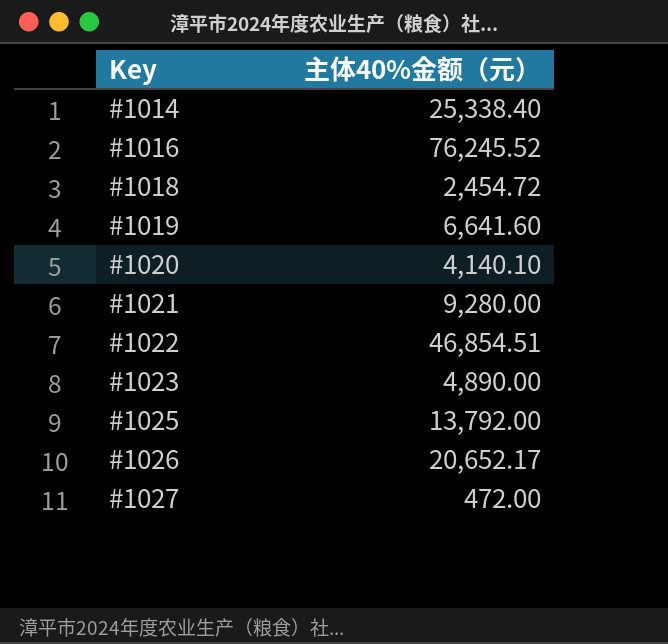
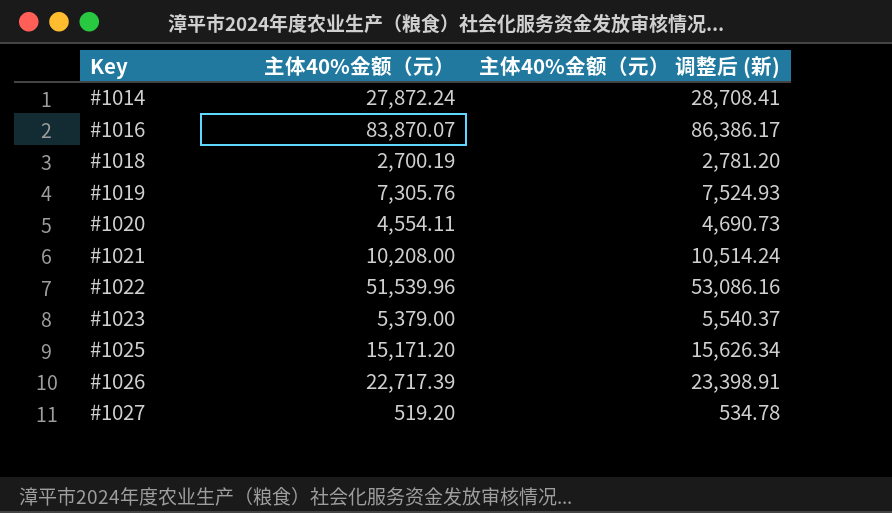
column 主体40%金额（元） 调整后 (新) | formula: none -> [主体40%金额（元）] * 1.03
#1014 | 主体40%金额（元）: 25,338.40 -> 27,872.24
#1016 | 主体40%金额（元）: 76,245.52 -> 83,870.07
#1018 | 主体40%金额（元）: 2,454.72 -> 2,700.19
#1019 | 主体40%金额（元）: 6,641.60 -> 7,305.76
#1020 | 主体40%金额（元）: 4,140.10 -> 4,554.11
#1021 | 主体40%金额（元）: 9,280.00 -> 10,208.00
#1022 | 主体40%金额（元）: 46,854.51 -> 51,539.96
#1023 | 主体40%金额（元）: 4,890.00 -> 5,379.00
#1025 | 主体40%金额（元）: 13,792.00 -> 15,171.20
#1026 | 主体40%金额（元）: 20,652.17 -> 22,717.39
#1027 | 主体40%金额（元）: 472.00 -> 519.20

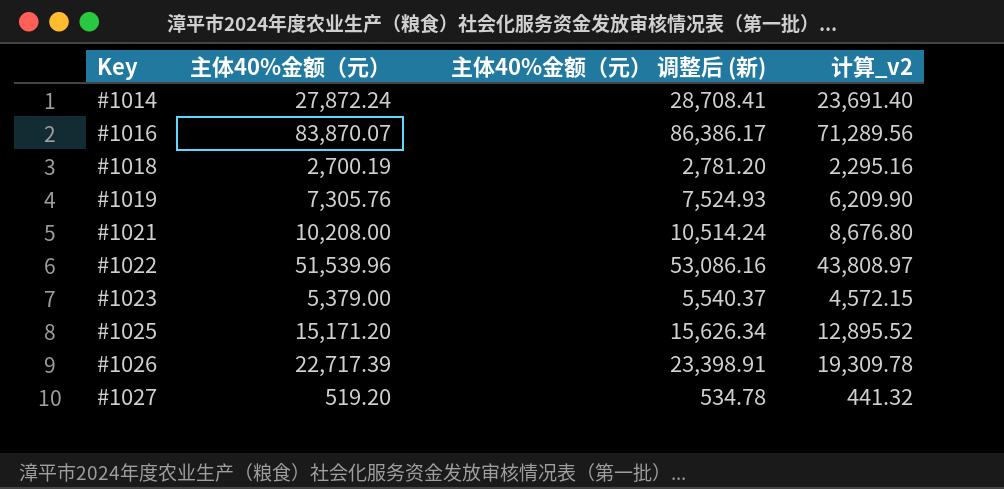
column 计算_v2 | formula: none -> [主体40%金额（元）] * 0.85
row #1020: 4,554.11 | 4,690.73 -> none

